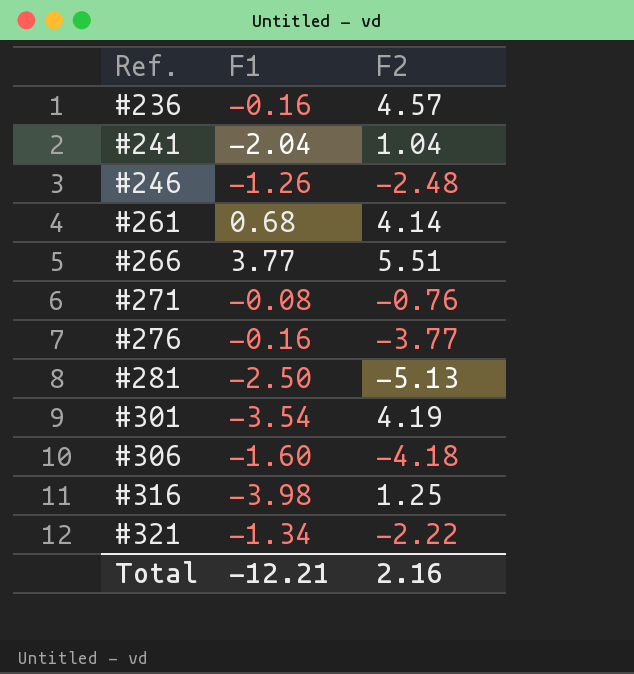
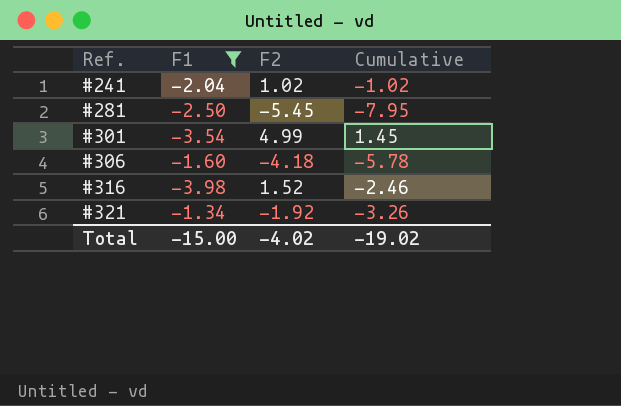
filter: none -> F1 <= -1.34
column Cumulative | formula: none -> [F1] + [F2]
#241 | F2: 1.04 -> 1.02
#281 | F2: -5.13 -> -5.45
#301 | F2: 4.19 -> 4.99
#316 | F2: 1.25 -> 1.52
#321 | F2: -2.22 -> -1.92
Total | F1: -12.21 -> -15.00
Total | F2: 2.16 -> -4.02

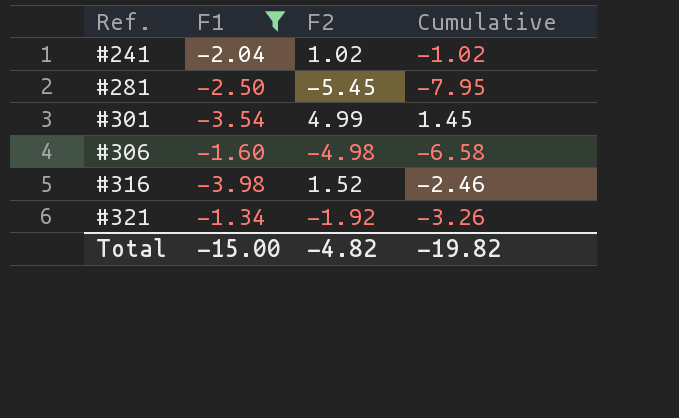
#306 | F2: -4.18 -> -4.98
#306 | Cumulative: -5.78 -> -6.58
Total | F2: -4.02 -> -4.82
Total | Cumulative: -19.02 -> -19.82

